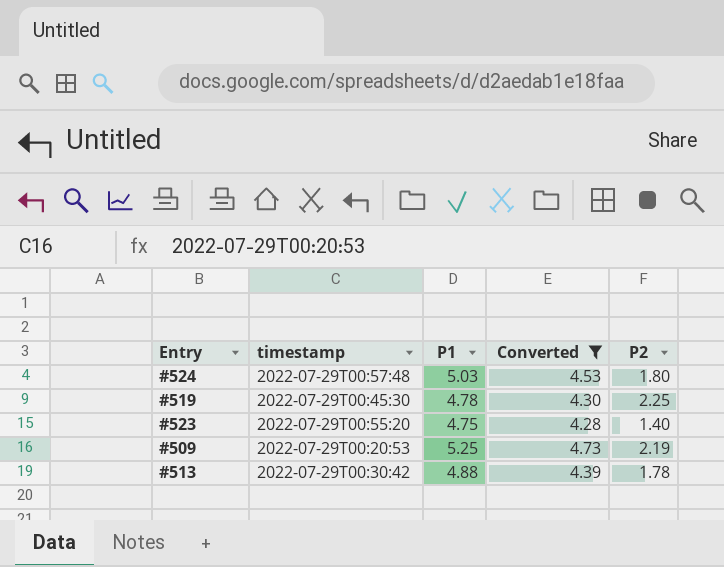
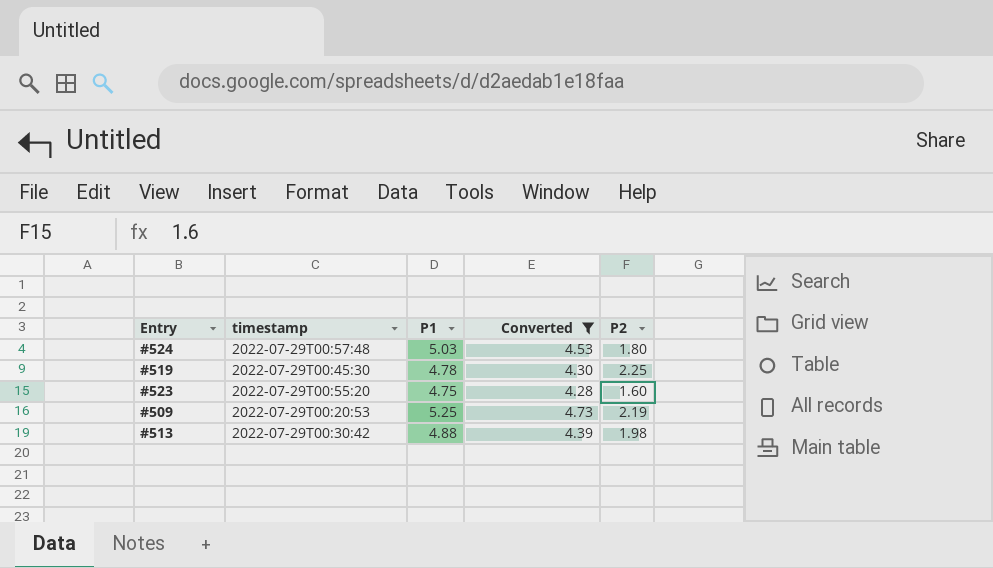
#523 | P2: 1.40 -> 1.60
#513 | P2: 1.78 -> 1.98

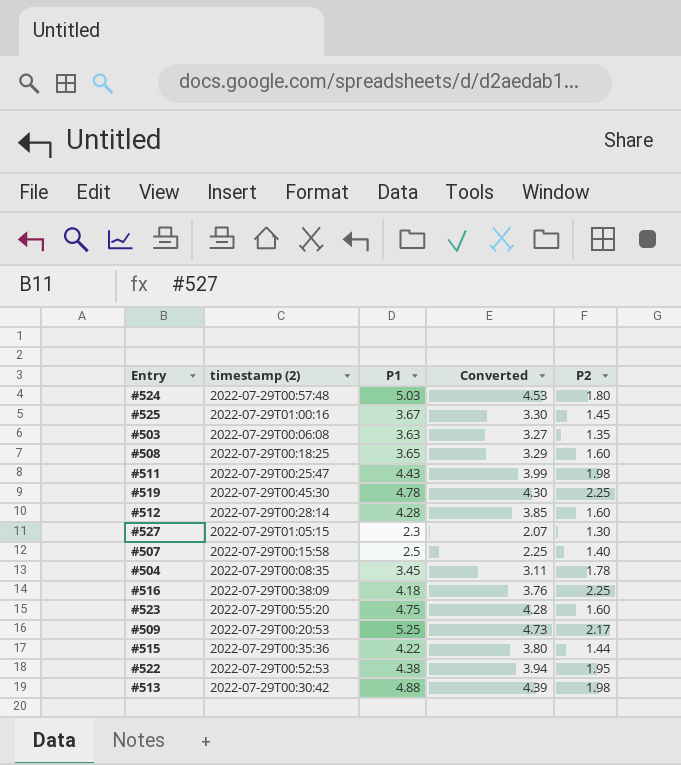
filter: Converted >= 4.28 -> none
column name: timestamp -> timestamp (2)
#509 | P2: 2.19 -> 2.17

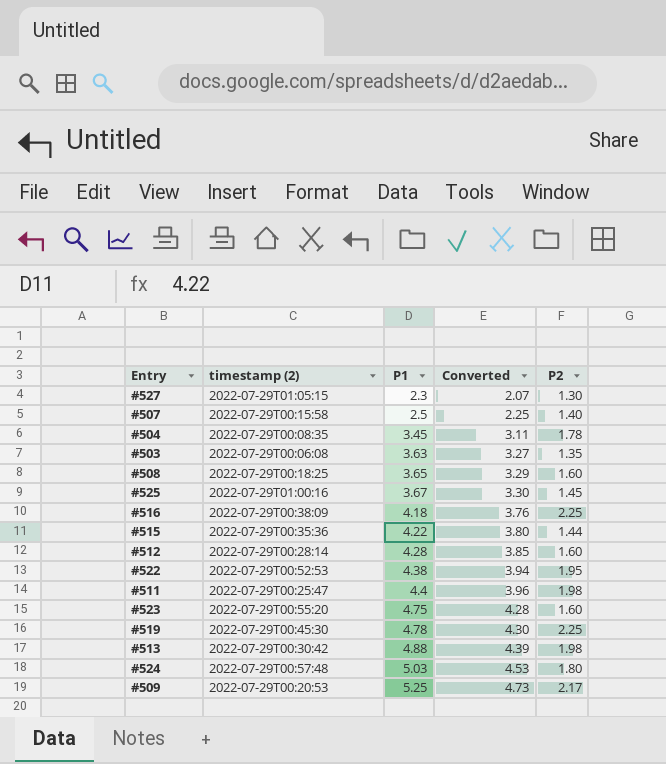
row order: none -> P1 ascending
#511 | P1: 4.43 -> 4.4
#511 | Converted: 3.99 -> 3.96

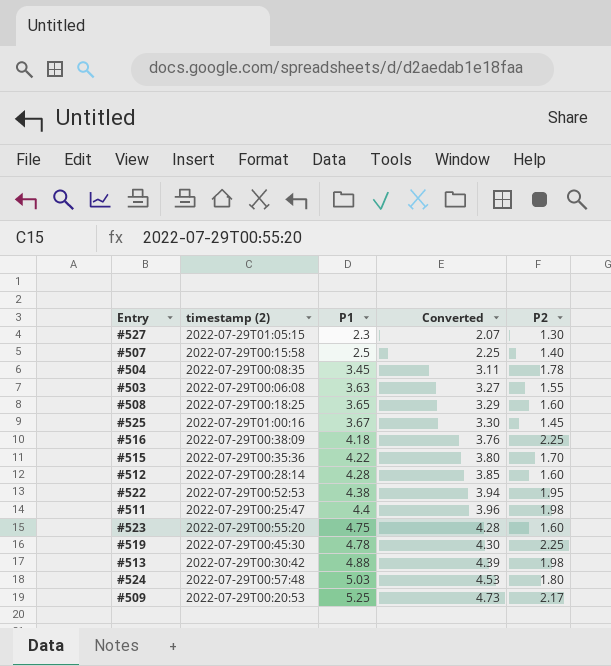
#503 | P2: 1.35 -> 1.55
#515 | P2: 1.44 -> 1.70

